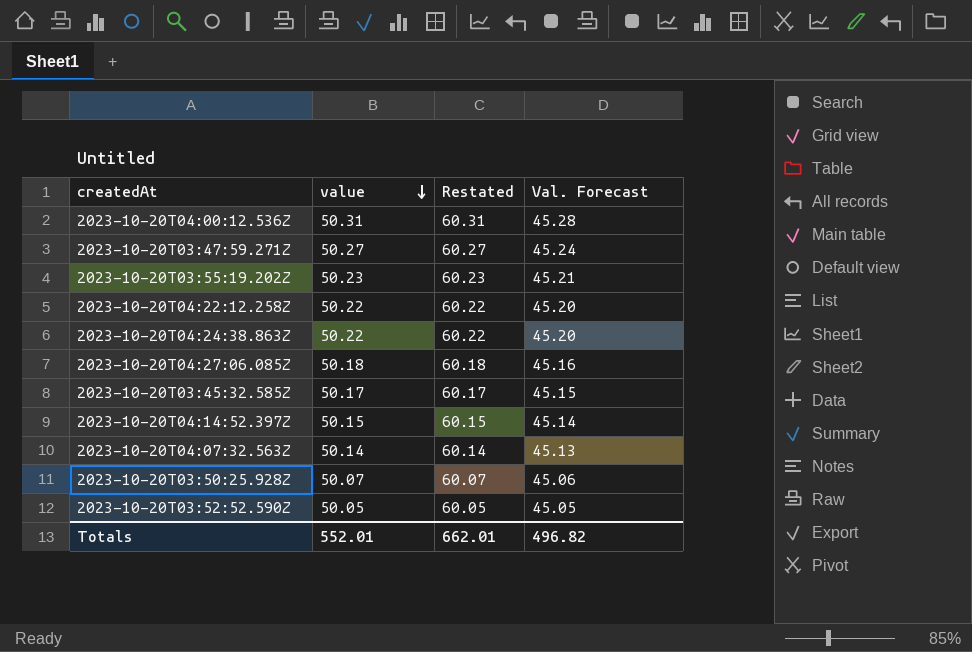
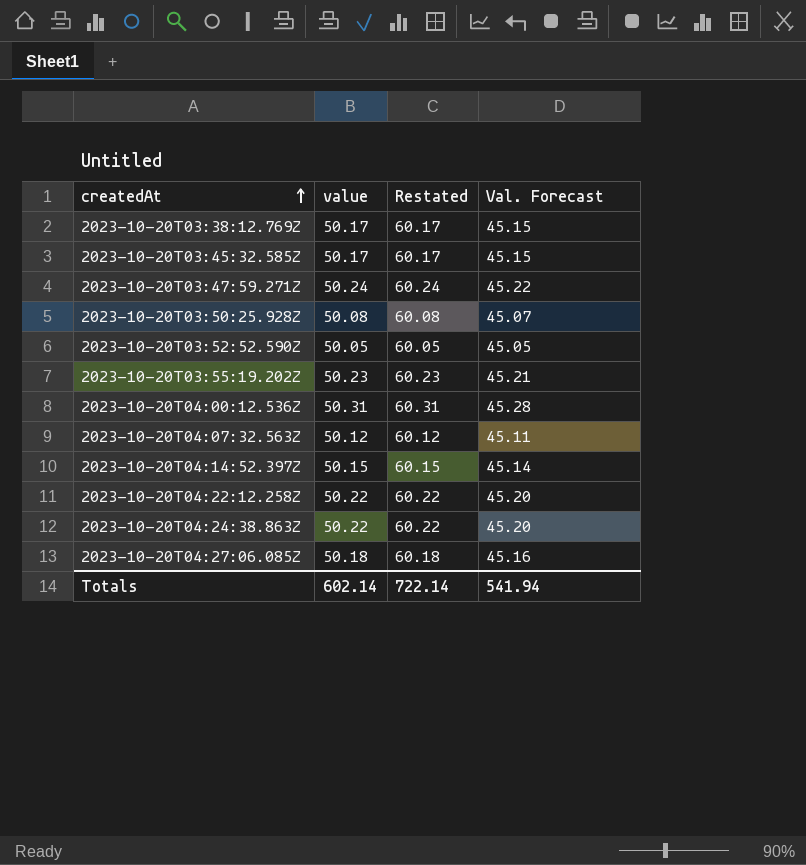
row order: value descending -> createdAt ascending
row 2023-10-20T03:38:12.769Z: none -> 50.17 | 60.17 | 45.15
2023-10-20T03:47:59.271Z | value: 50.27 -> 50.24
2023-10-20T03:47:59.271Z | Restated: 60.27 -> 60.24
2023-10-20T03:47:59.271Z | Val. Forecast: 45.24 -> 45.22
2023-10-20T03:50:25.928Z | value: 50.07 -> 50.08
2023-10-20T03:50:25.928Z | Restated: 60.07 -> 60.08
2023-10-20T03:50:25.928Z | Val. Forecast: 45.06 -> 45.07
2023-10-20T04:07:32.563Z | value: 50.14 -> 50.12
2023-10-20T04:07:32.563Z | Restated: 60.14 -> 60.12
2023-10-20T04:07:32.563Z | Val. Forecast: 45.13 -> 45.11
Totals | value: 552.01 -> 602.14
Totals | Restated: 662.01 -> 722.14
Totals | Val. Forecast: 496.82 -> 541.94

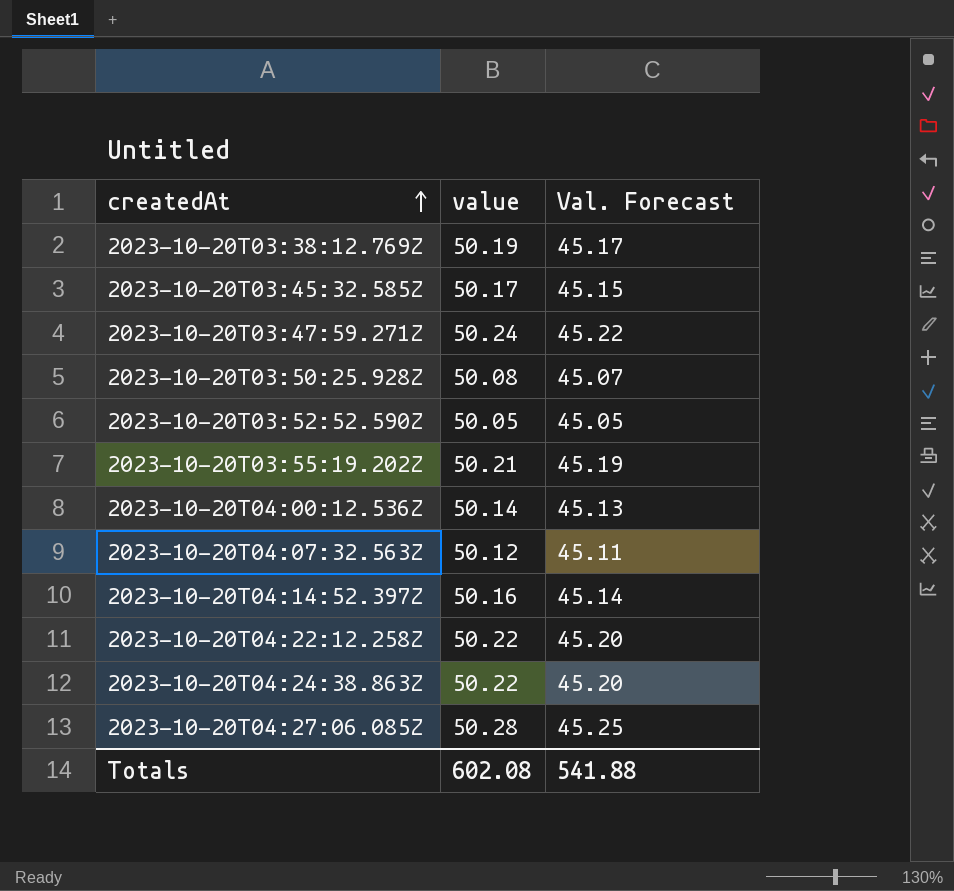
column Restated | formula: [value] + 10 -> none
2023-10-20T03:38:12.769Z | value: 50.17 -> 50.19
2023-10-20T03:38:12.769Z | Val. Forecast: 45.15 -> 45.17
2023-10-20T03:55:19.202Z | value: 50.23 -> 50.21
2023-10-20T03:55:19.202Z | Val. Forecast: 45.21 -> 45.19
2023-10-20T04:00:12.536Z | value: 50.31 -> 50.14
2023-10-20T04:00:12.536Z | Val. Forecast: 45.28 -> 45.13
2023-10-20T04:14:52.397Z | value: 50.15 -> 50.16
2023-10-20T04:27:06.085Z | value: 50.18 -> 50.28
2023-10-20T04:27:06.085Z | Val. Forecast: 45.16 -> 45.25
Totals | value: 602.14 -> 602.08
Totals | Val. Forecast: 541.94 -> 541.88

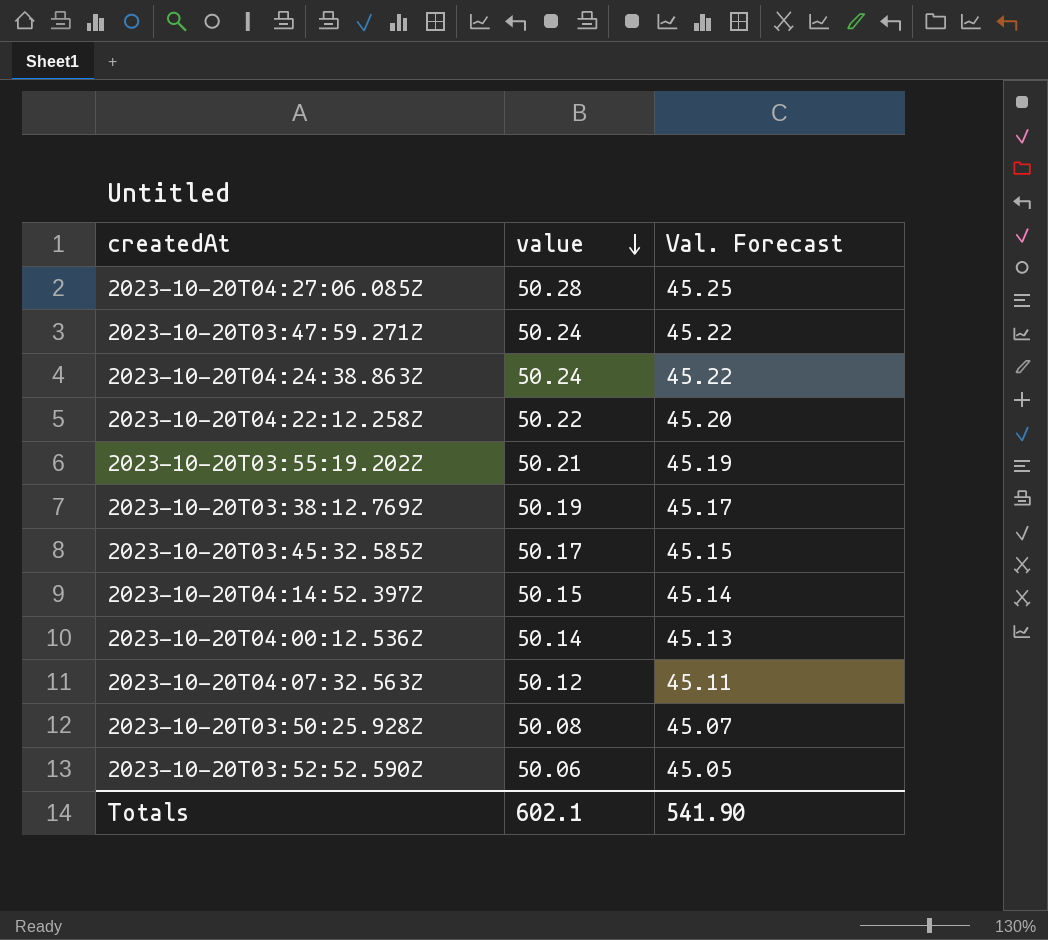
row order: createdAt ascending -> value descending
2023-10-20T04:24:38.863Z | value: 50.22 -> 50.24
2023-10-20T04:24:38.863Z | Val. Forecast: 45.20 -> 45.22
2023-10-20T04:14:52.397Z | value: 50.16 -> 50.15
2023-10-20T03:52:52.590Z | value: 50.05 -> 50.06
Totals | value: 602.08 -> 602.1
Totals | Val. Forecast: 541.88 -> 541.90

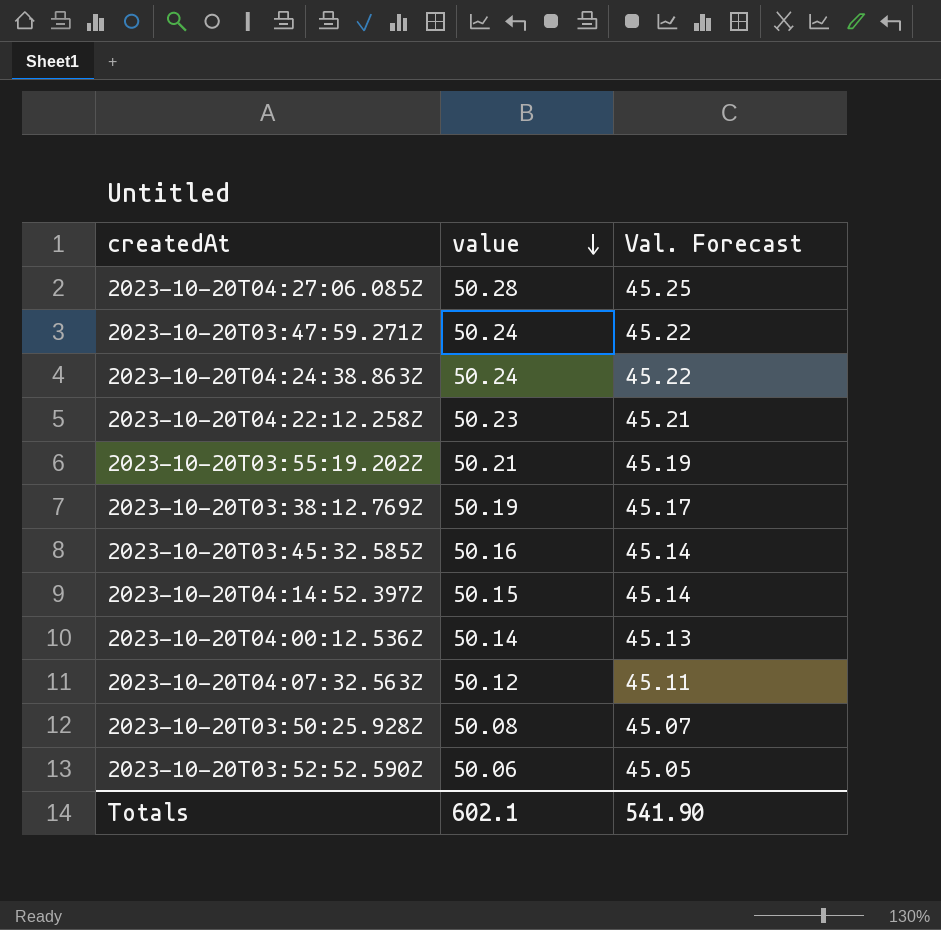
2023-10-20T04:22:12.258Z | value: 50.22 -> 50.23
2023-10-20T04:22:12.258Z | Val. Forecast: 45.20 -> 45.21
2023-10-20T03:45:32.585Z | value: 50.17 -> 50.16
2023-10-20T03:45:32.585Z | Val. Forecast: 45.15 -> 45.14

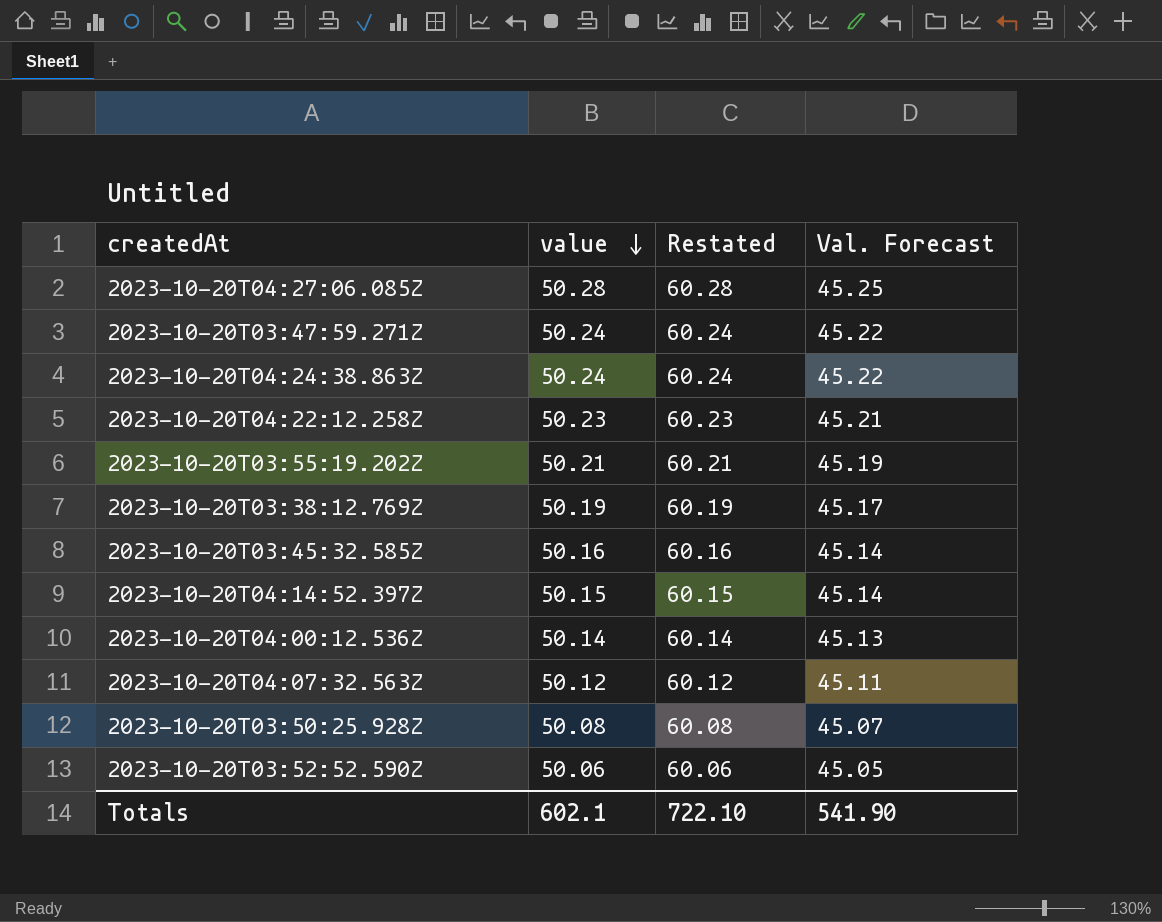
column Restated | formula: none -> [value] + 10

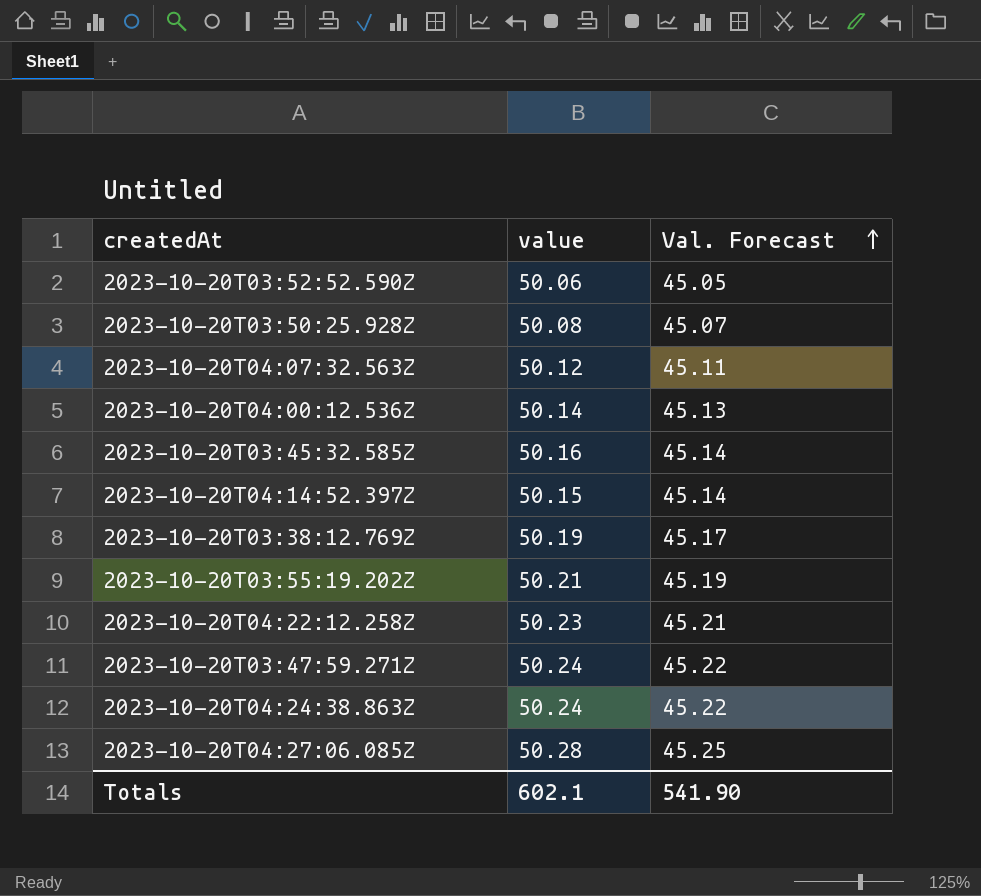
row order: value descending -> Val. Forecast ascending
column Restated | formula: [value] + 10 -> none

